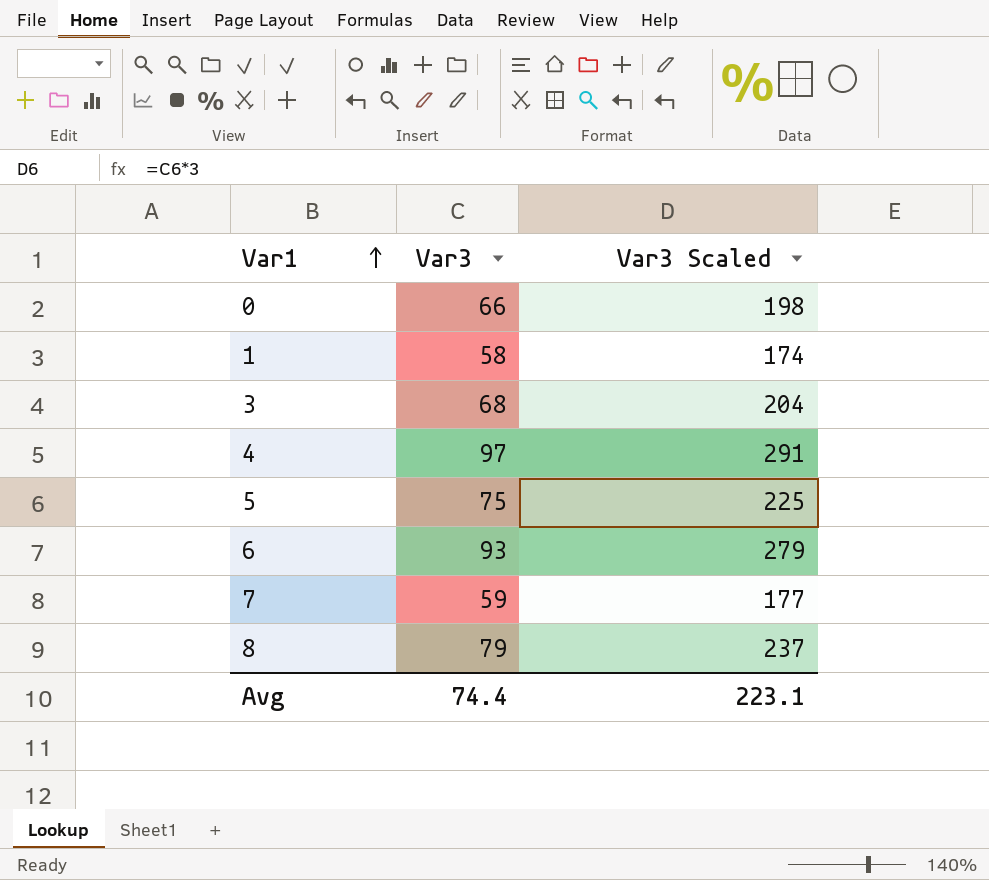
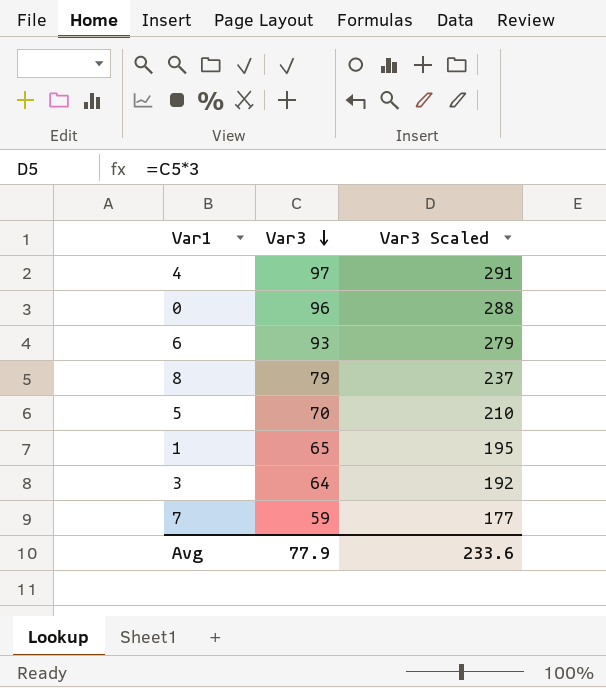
row order: Var1 ascending -> Var3 descending
0 | Var3: 66 -> 96
0 | Var3 Scaled: 198 -> 288
5 | Var3: 75 -> 70
5 | Var3 Scaled: 225 -> 210
1 | Var3: 58 -> 65
1 | Var3 Scaled: 174 -> 195
3 | Var3: 68 -> 64
3 | Var3 Scaled: 204 -> 192
Avg | Var3: 74.4 -> 77.9
Avg | Var3 Scaled: 223.1 -> 233.6

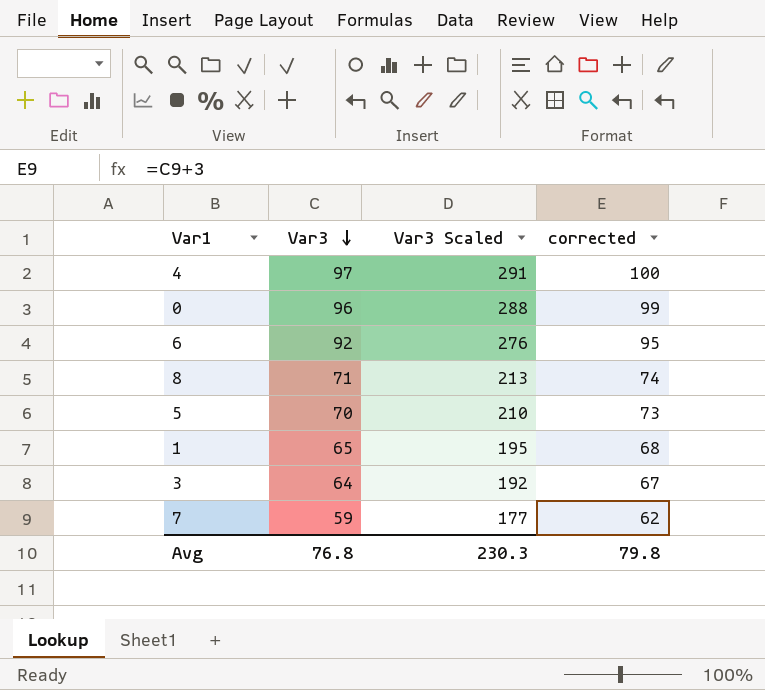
column corrected | formula: none -> [Var3] + 3
6 | Var3: 93 -> 92
6 | Var3 Scaled: 279 -> 276
8 | Var3: 79 -> 71
8 | Var3 Scaled: 237 -> 213
Avg | Var3: 77.9 -> 76.8
Avg | Var3 Scaled: 233.6 -> 230.3

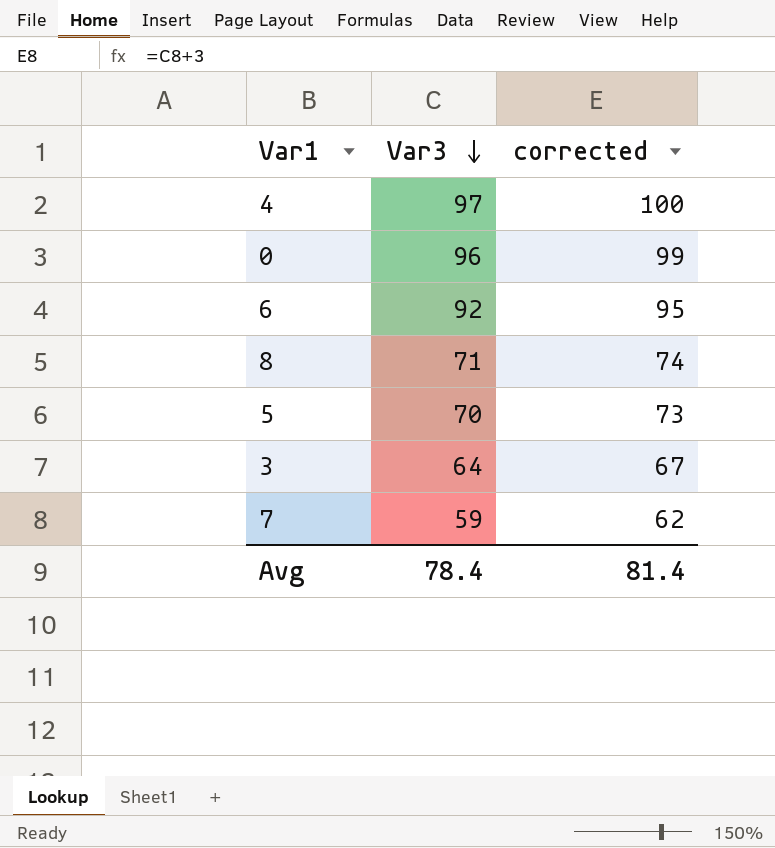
column Var3 Scaled | formula: [Var3] * 3 -> none
row 1: 65 | 195 | 68 -> none
Avg | Var3: 76.8 -> 78.4
Avg | corrected: 79.8 -> 81.4

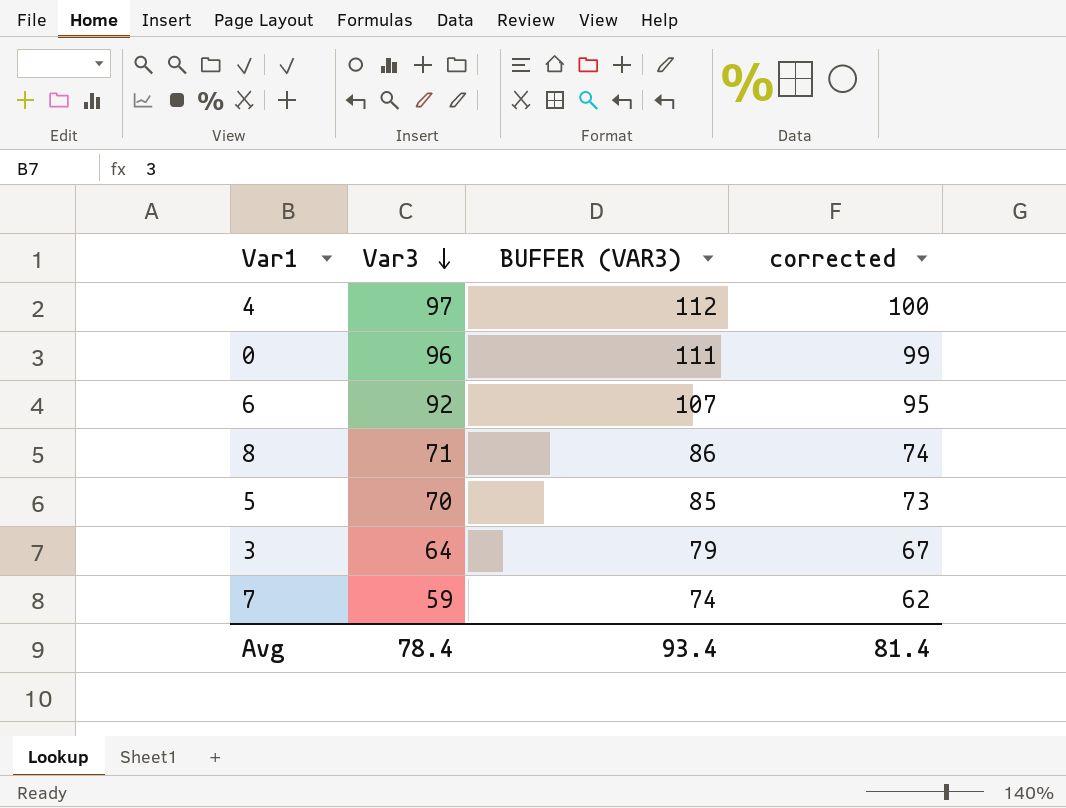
column BUFFER (VAR3) | formula: none -> [Var3] + 15

